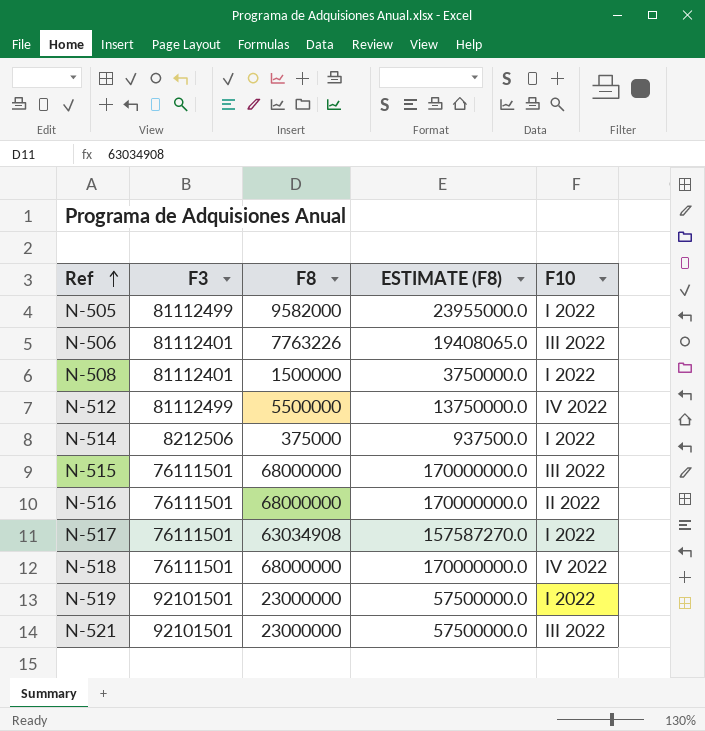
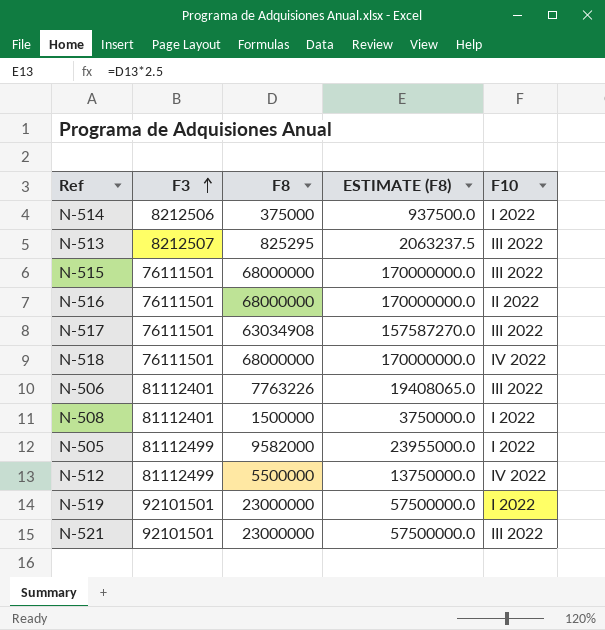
row order: Ref ascending -> F3 ascending
row N-513: none -> 8212507 | 825295 | 2063237.5 | III 2022
N-517 | F10: I 2022 -> III 2022

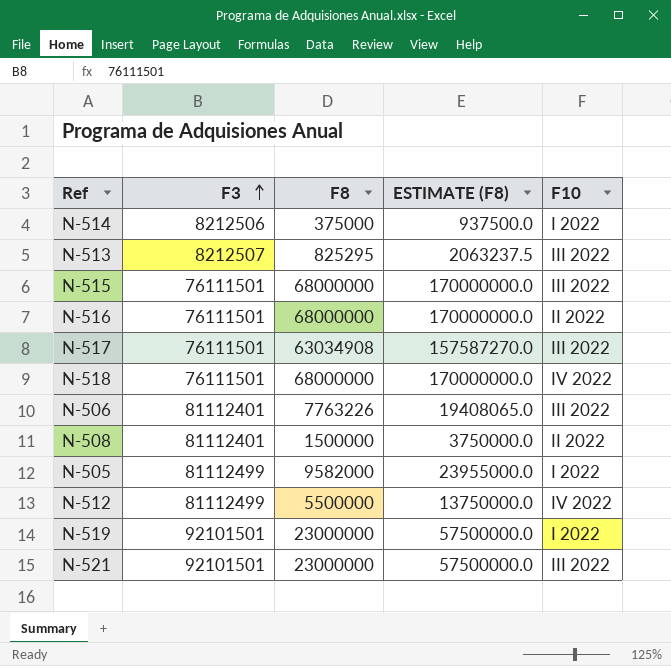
N-508 | F10: I 2022 -> II 2022

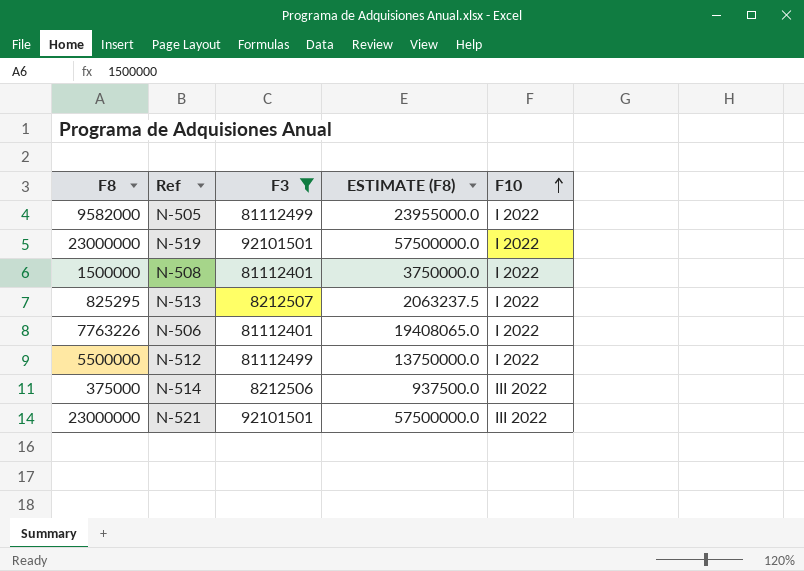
filter: none -> F3 != 76111501
row order: F3 ascending -> F10 ascending
column F8 | position: 3 -> 1
N-508 | F10: II 2022 -> I 2022
N-513 | F10: III 2022 -> I 2022
N-506 | F10: III 2022 -> I 2022
N-512 | F10: IV 2022 -> I 2022
N-514 | F10: I 2022 -> III 2022

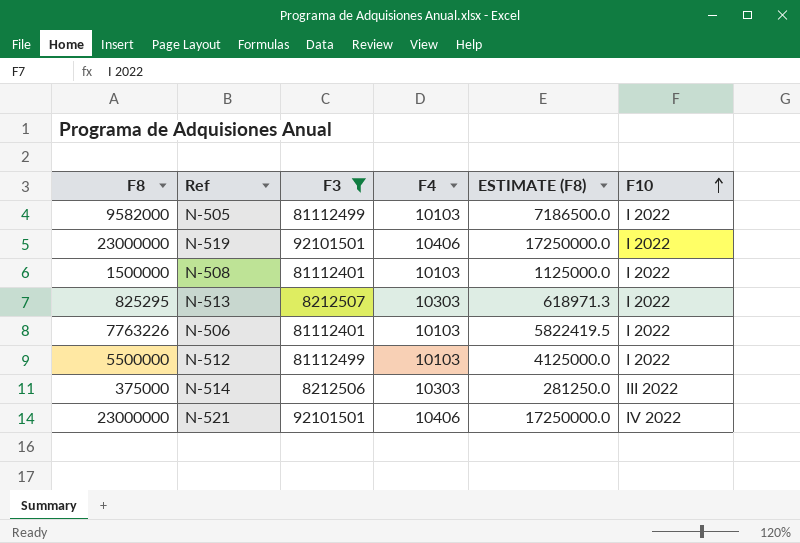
column F4 | position: none -> 4
column ESTIMATE (F8) | formula: [F8] * 2.5 -> [F8] * 0.75
N-521 | F10: III 2022 -> IV 2022

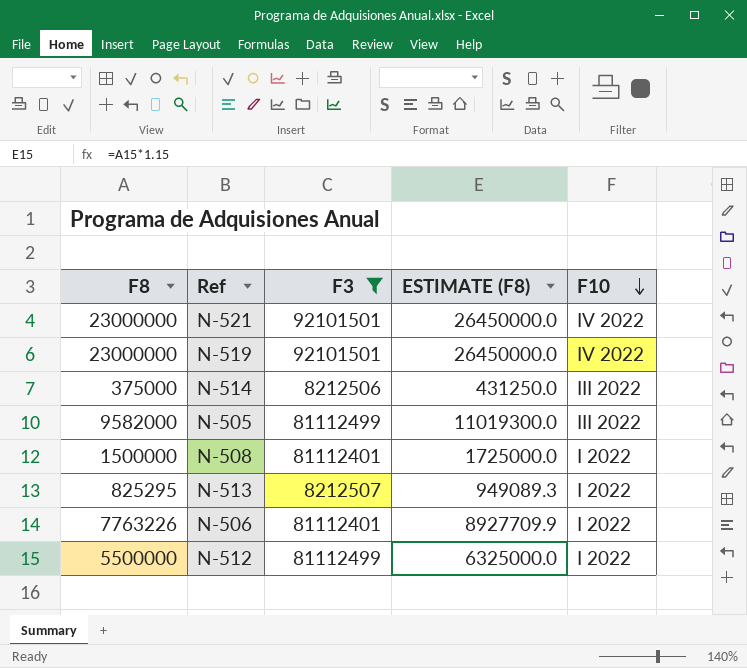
row order: F10 ascending -> F10 descending
column F4 | position: 4 -> none
column ESTIMATE (F8) | formula: [F8] * 0.75 -> [F8] * 1.15
N-519 | F10: I 2022 -> IV 2022
N-505 | F10: I 2022 -> III 2022

